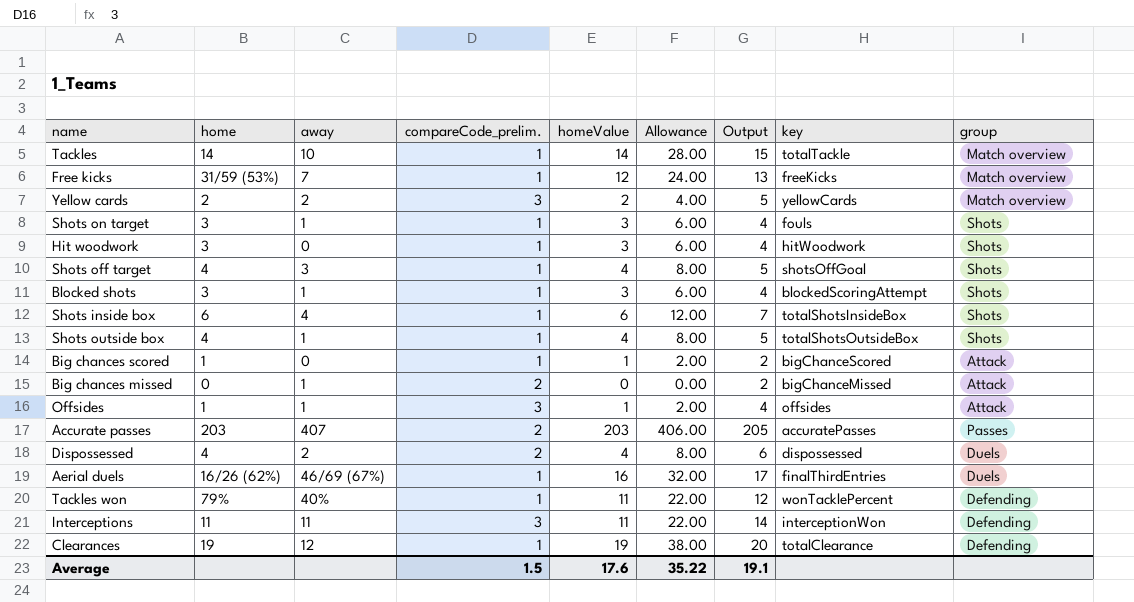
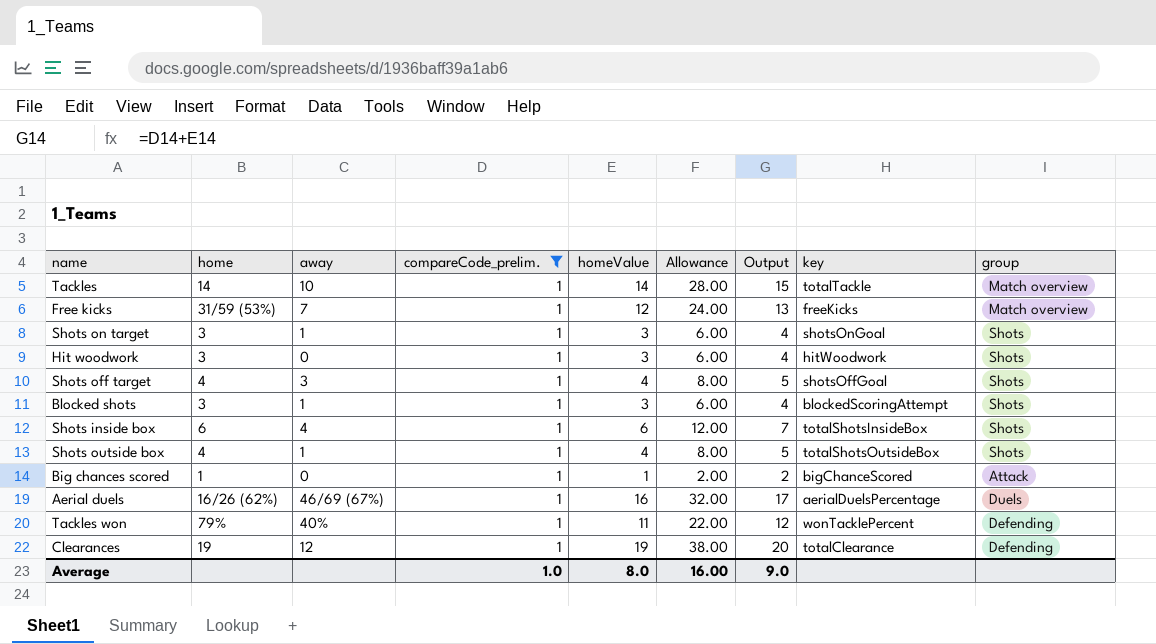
filter: none -> compareCode_prelim. = 1
Shots on target | key: fouls -> shotsOnGoal
Aerial duels | key: finalThirdEntries -> aerialDuelsPercentage
Average | compareCode_prelim.: 1.5 -> 1.0
Average | homeValue: 17.6 -> 8.0
Average | Allowance: 35.22 -> 16.00
Average | Output: 19.1 -> 9.0

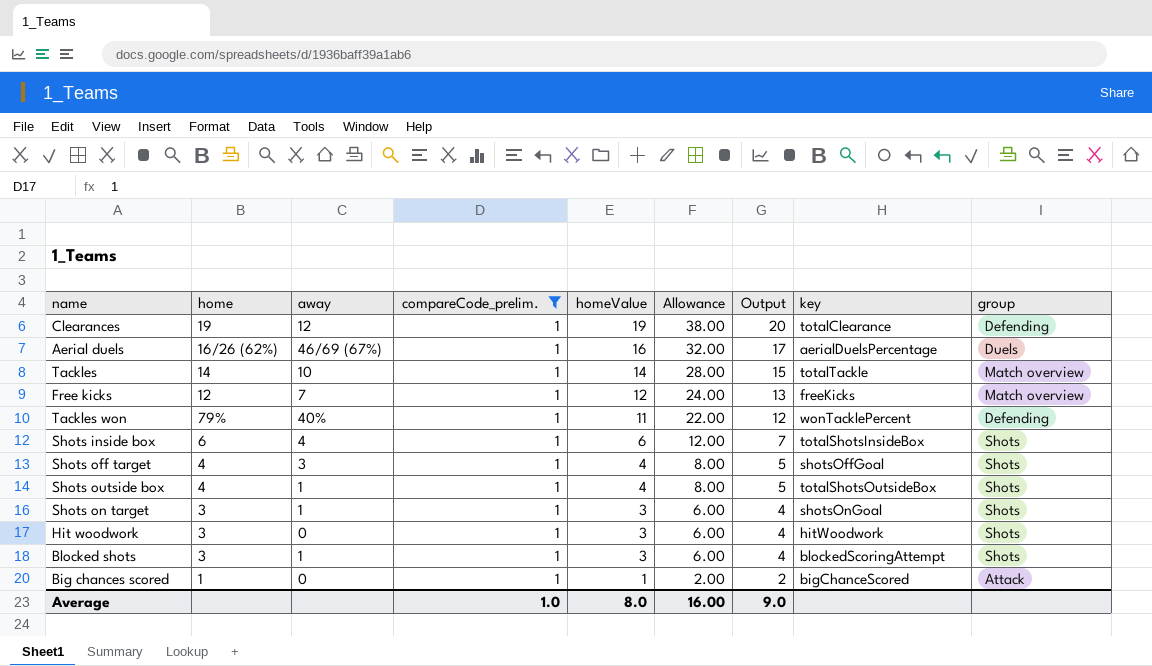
row order: none -> homeValue descending
Free kicks | home: 31/59 (53%) -> 12

